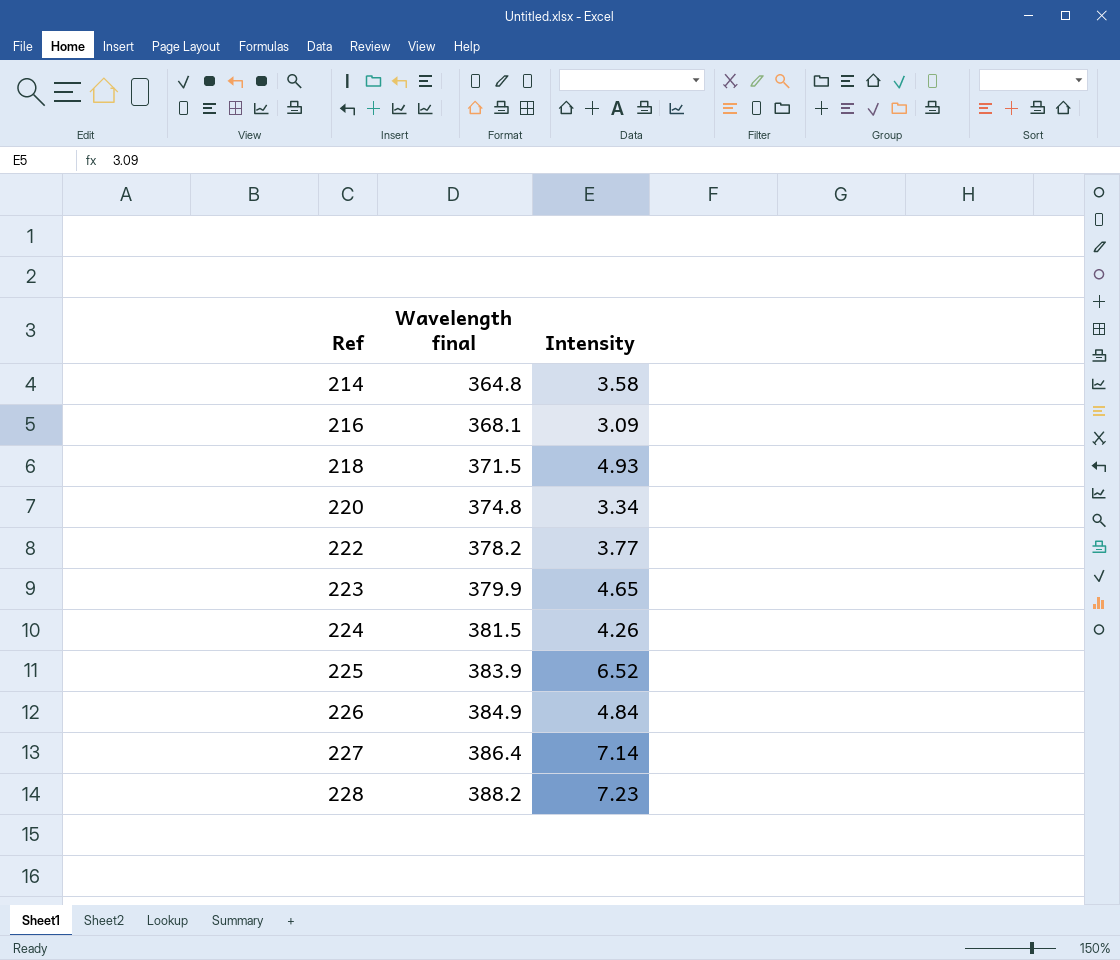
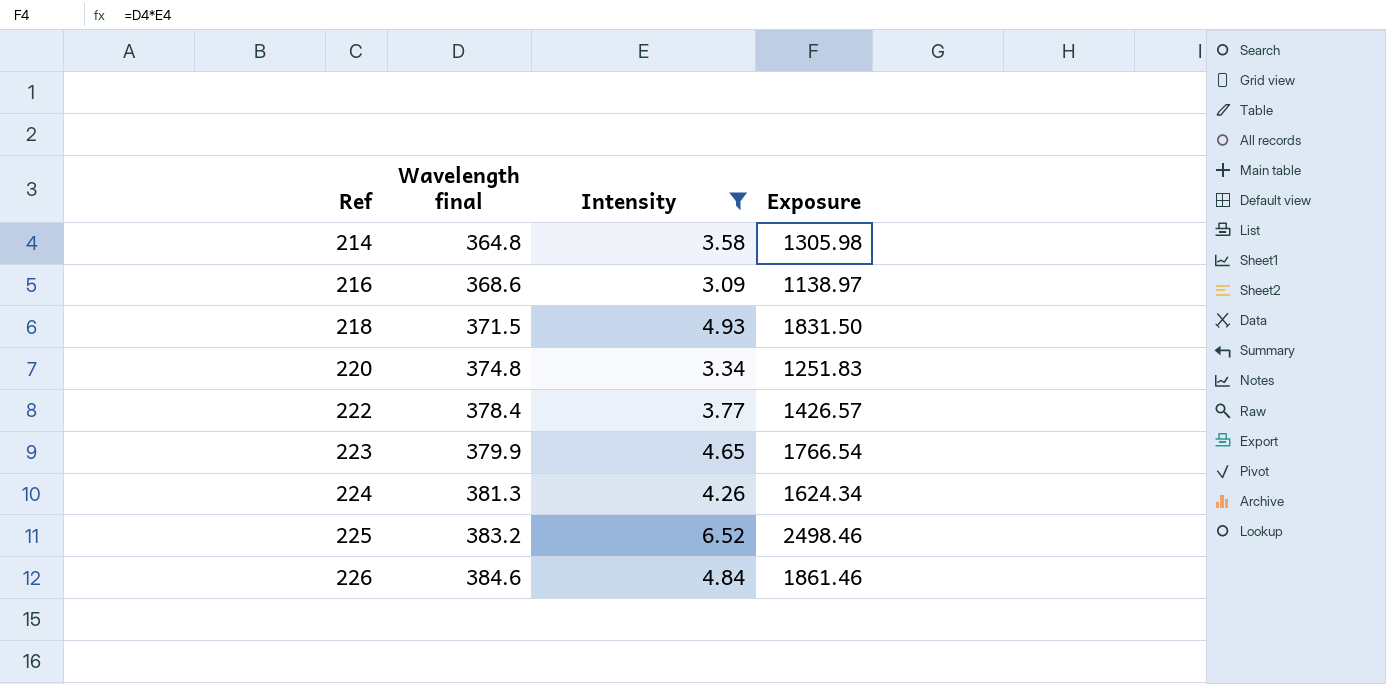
filter: none -> Intensity <= 6.52
column Exposure | formula: none -> [Wavelength final] * [Intensity]
216 | Wavelength final: 368.1 -> 368.6
222 | Wavelength final: 378.2 -> 378.4
224 | Wavelength final: 381.5 -> 381.3
225 | Wavelength final: 383.9 -> 383.2
226 | Wavelength final: 384.9 -> 384.6

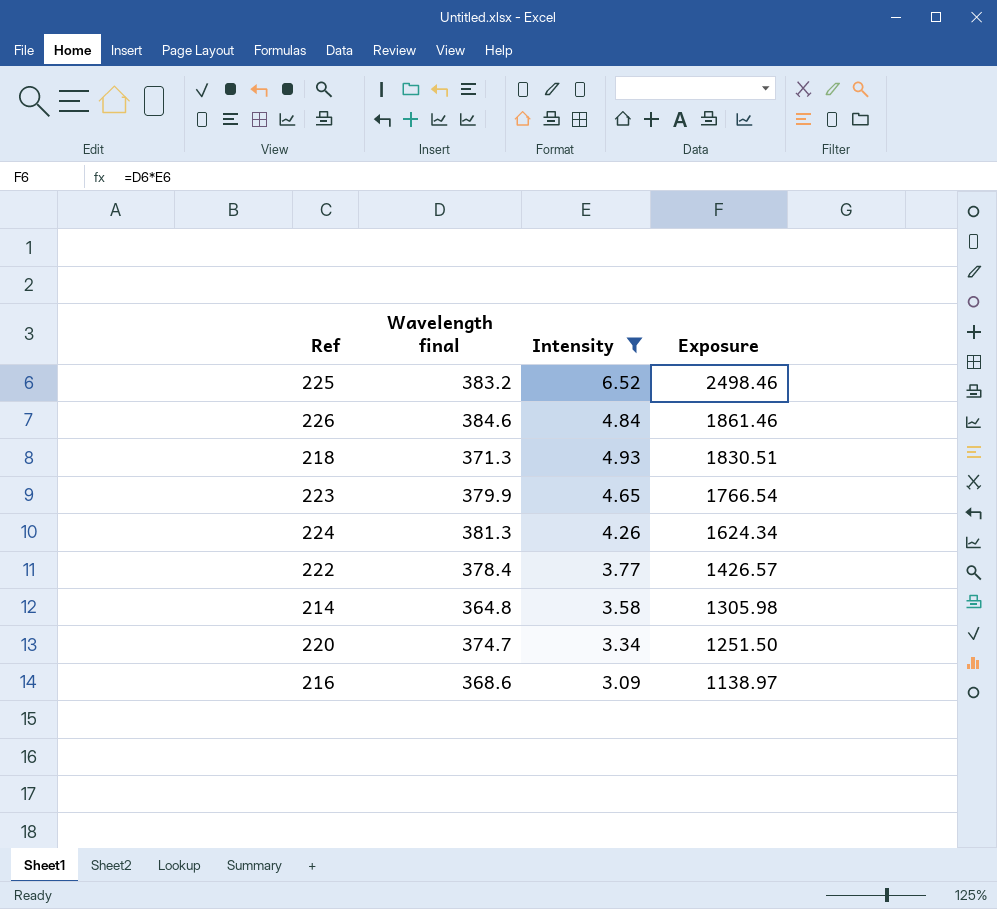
row order: Ref ascending -> Exposure descending
218 | Wavelength final: 371.5 -> 371.3
218 | Exposure: 1831.50 -> 1830.51
220 | Wavelength final: 374.8 -> 374.7
220 | Exposure: 1251.83 -> 1251.50

